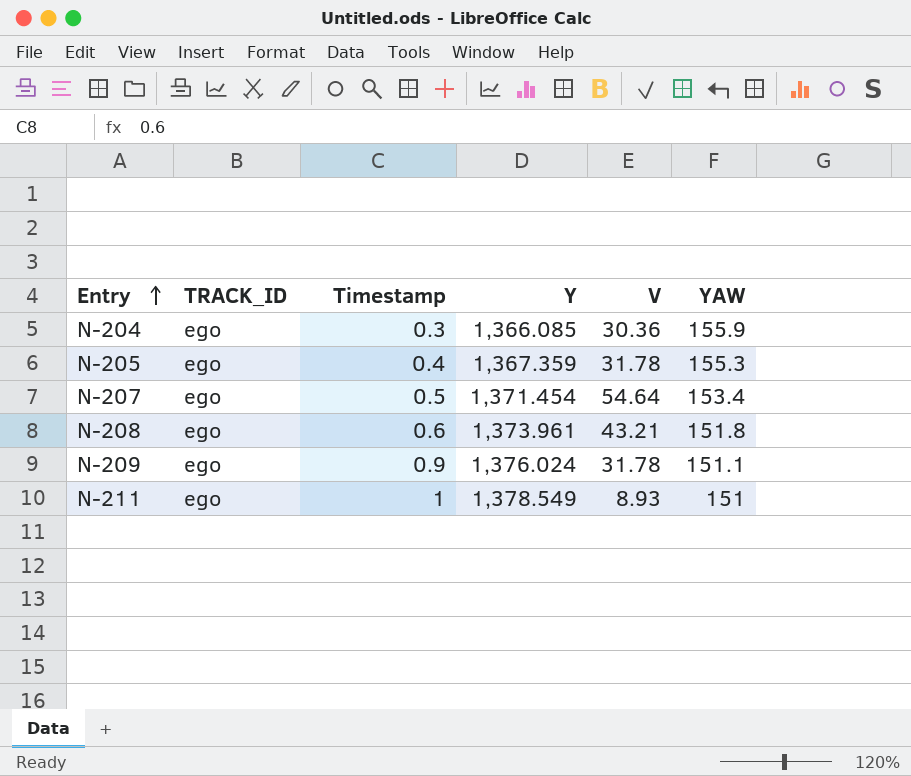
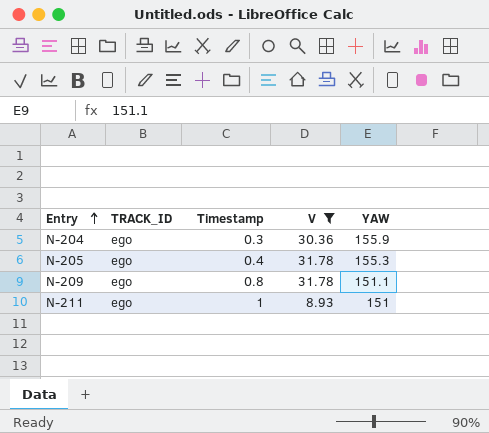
filter: none -> V <= 31.78
column Y | position: 4 -> none
N-209 | Timestamp: 0.9 -> 0.8

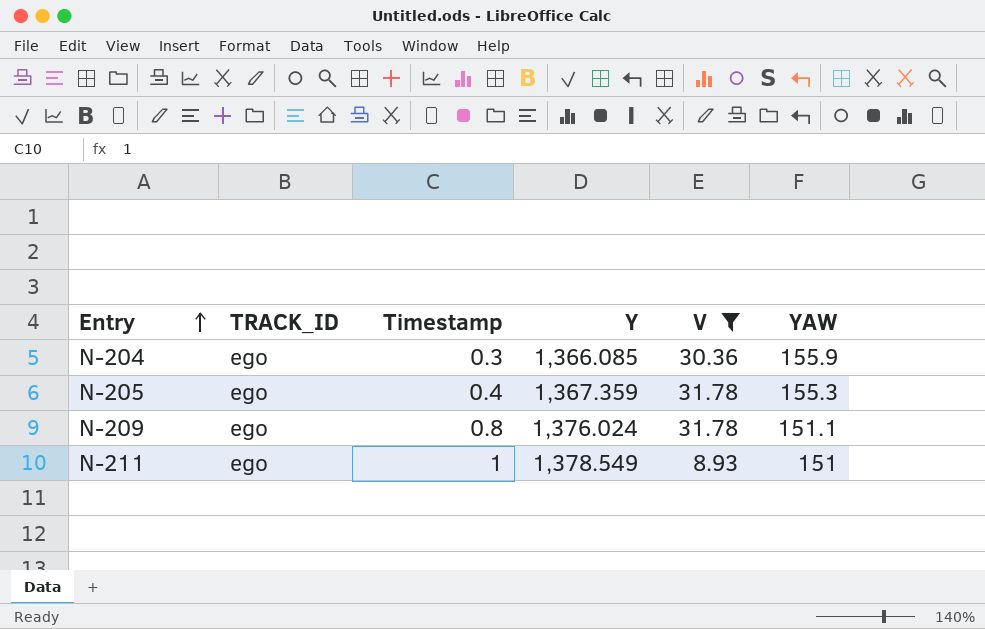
column Y | position: none -> 4

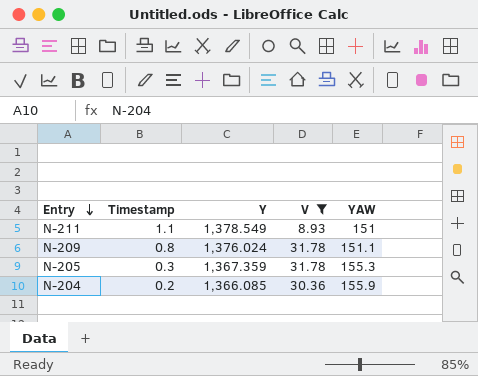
row order: Entry ascending -> Entry descending
column TRACK_ID | position: 2 -> none
N-211 | Timestamp: 1 -> 1.1
N-205 | Timestamp: 0.4 -> 0.3
N-204 | Timestamp: 0.3 -> 0.2

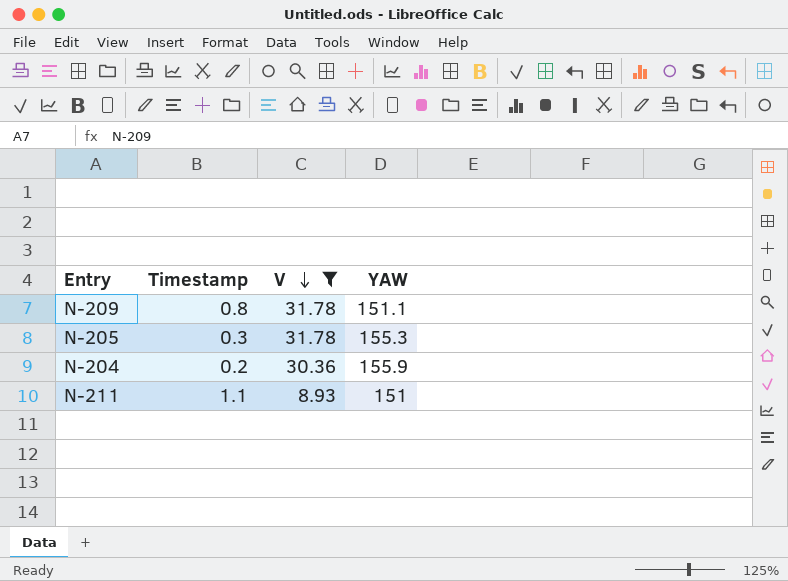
row order: Entry descending -> V descending
column Y | position: 3 -> none

